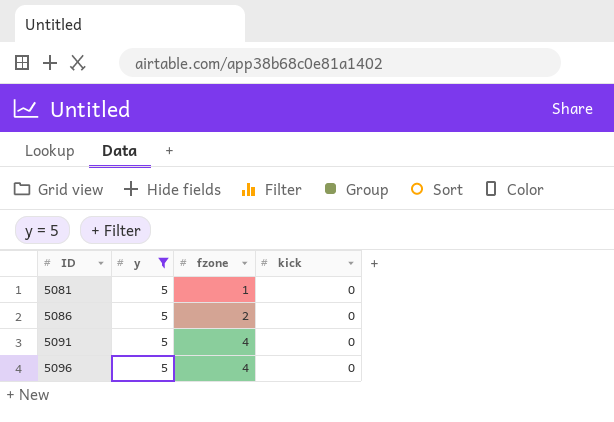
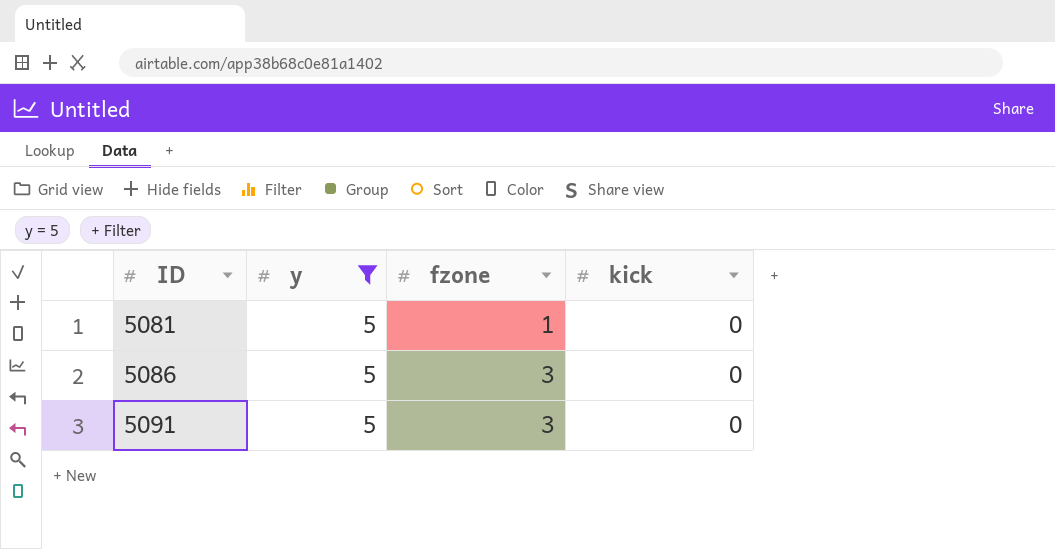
row 5096: 5 | 4 | 0 -> none
5086 | fzone: 2 -> 3
5091 | fzone: 4 -> 3

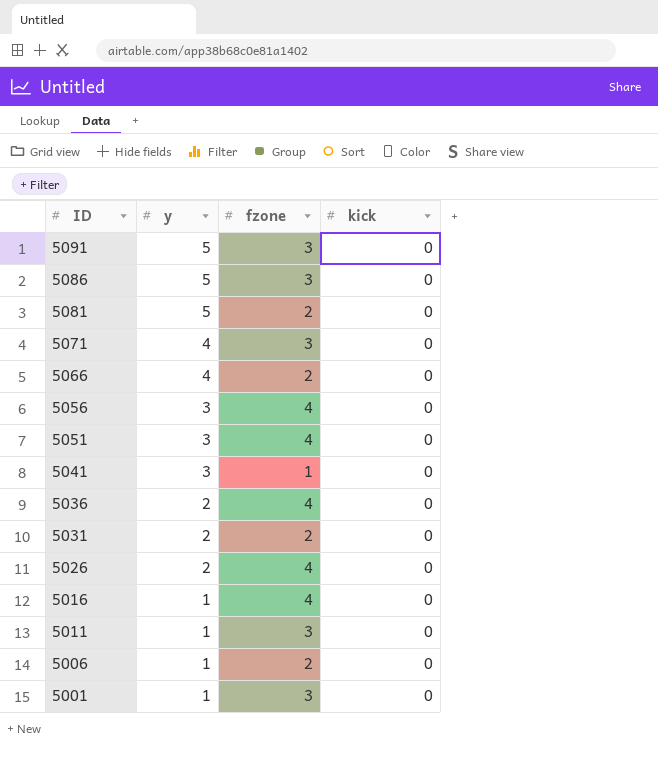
filter: y = 5 -> none
row order: ID ascending -> ID descending
5081 | fzone: 1 -> 2

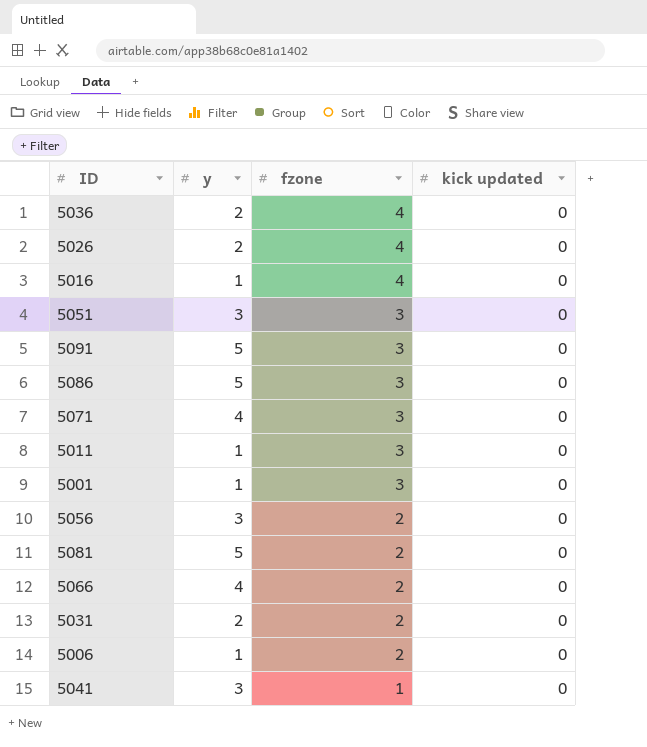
row order: ID descending -> fzone descending
column name: kick -> kick updated
5051 | fzone: 4 -> 3
5056 | fzone: 4 -> 2

